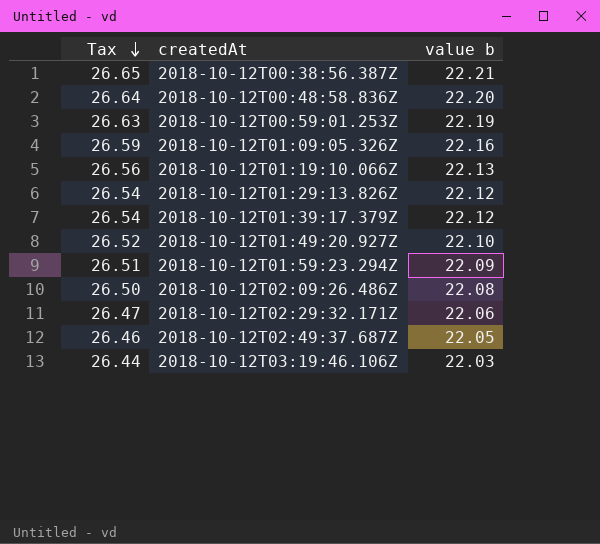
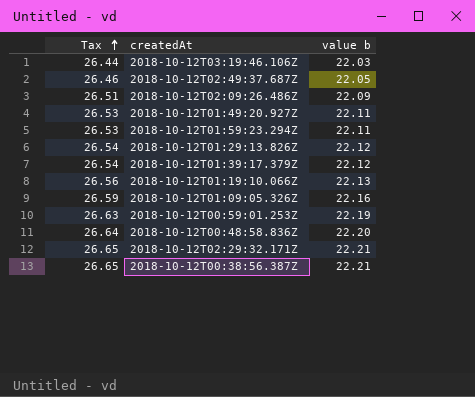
row order: Tax descending -> Tax ascending
2018-10-12T02:09:26.486Z | Tax: 26.50 -> 26.51
2018-10-12T02:09:26.486Z | value b: 22.08 -> 22.09
2018-10-12T01:49:20.927Z | Tax: 26.52 -> 26.53
2018-10-12T01:49:20.927Z | value b: 22.10 -> 22.11
2018-10-12T01:59:23.294Z | Tax: 26.51 -> 26.53
2018-10-12T01:59:23.294Z | value b: 22.09 -> 22.11
2018-10-12T02:29:32.171Z | Tax: 26.47 -> 26.65
2018-10-12T02:29:32.171Z | value b: 22.06 -> 22.21

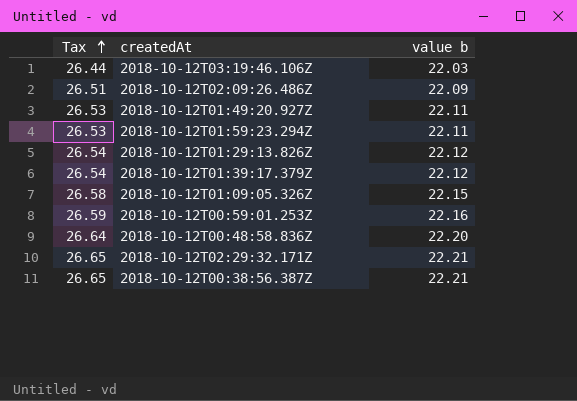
row 2018-10-12T02:49:37.687Z: 26.46 | 22.05 -> none
row 2018-10-12T01:19:10.066Z: 26.56 | 22.13 -> none
2018-10-12T01:09:05.326Z | Tax: 26.59 -> 26.58
2018-10-12T01:09:05.326Z | value b: 22.16 -> 22.15
2018-10-12T00:59:01.253Z | Tax: 26.63 -> 26.59
2018-10-12T00:59:01.253Z | value b: 22.19 -> 22.16

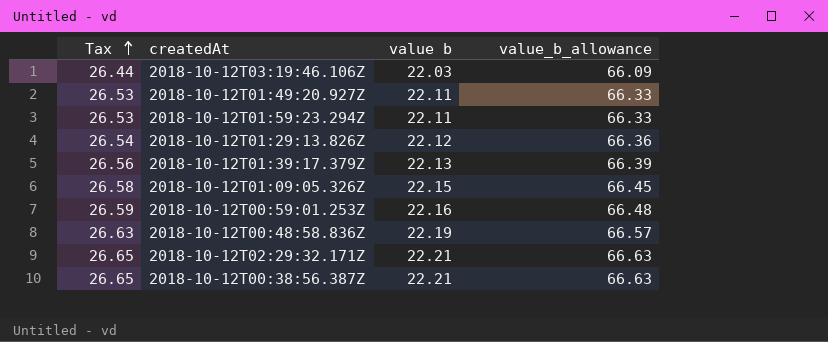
column value_b_allowance | formula: none -> [value b] * 3
row 2018-10-12T02:09:26.486Z: 26.51 | 22.09 -> none
2018-10-12T01:39:17.379Z | Tax: 26.54 -> 26.56
2018-10-12T01:39:17.379Z | value b: 22.12 -> 22.13
2018-10-12T00:48:58.836Z | Tax: 26.64 -> 26.63
2018-10-12T00:48:58.836Z | value b: 22.20 -> 22.19

